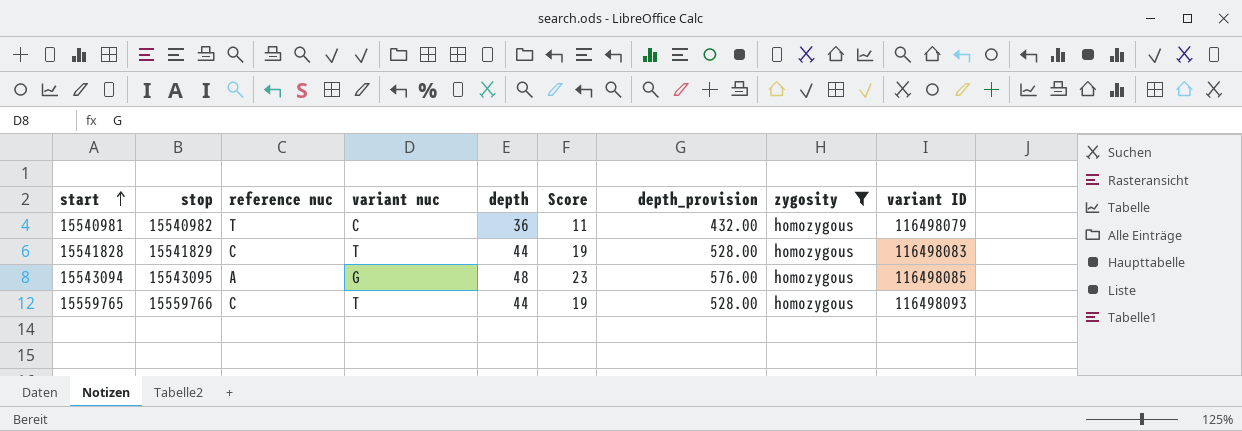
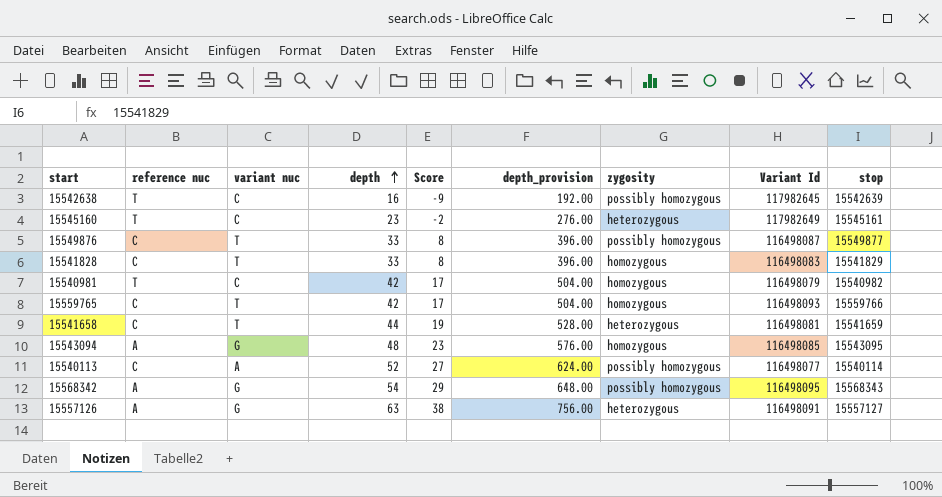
filter: zygosity = homozygous -> none
row order: start ascending -> depth ascending
column name: variant ID -> Variant Id
column stop | position: 2 -> 9
15541828 | depth: 44 -> 33
15541828 | Score: 19 -> 8
15541828 | depth_provision: 528.00 -> 396.00
15540981 | depth: 36 -> 42
15540981 | Score: 11 -> 17
15540981 | depth_provision: 432.00 -> 504.00
15559765 | depth: 44 -> 42
15559765 | Score: 19 -> 17
15559765 | depth_provision: 528.00 -> 504.00

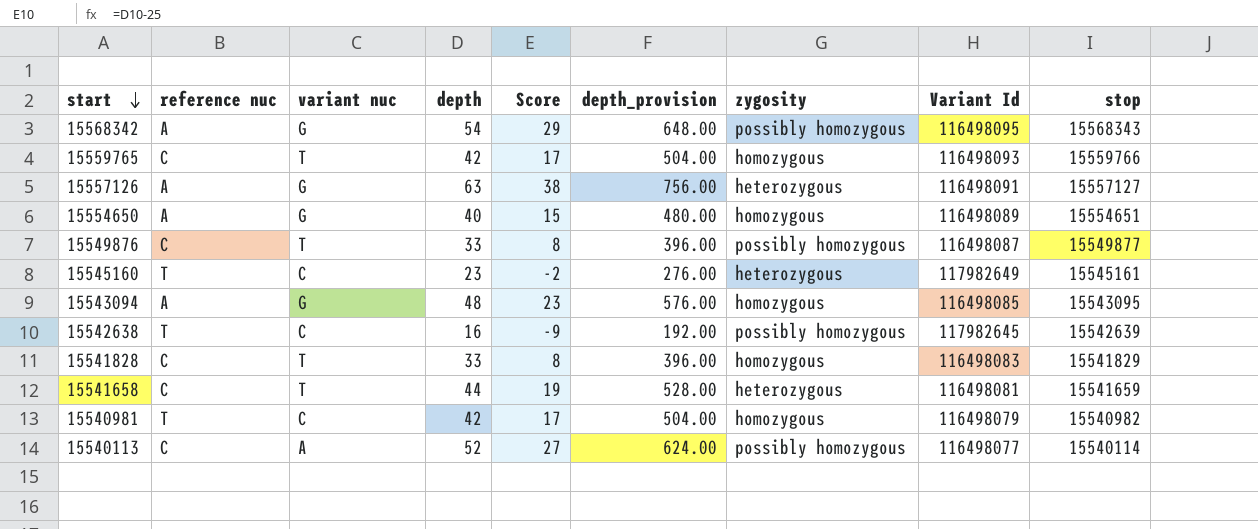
row order: depth ascending -> start descending
row 15554650: none -> A | G | 40 | 15 | 480.00 | homozygous | 116498089 | 15554651

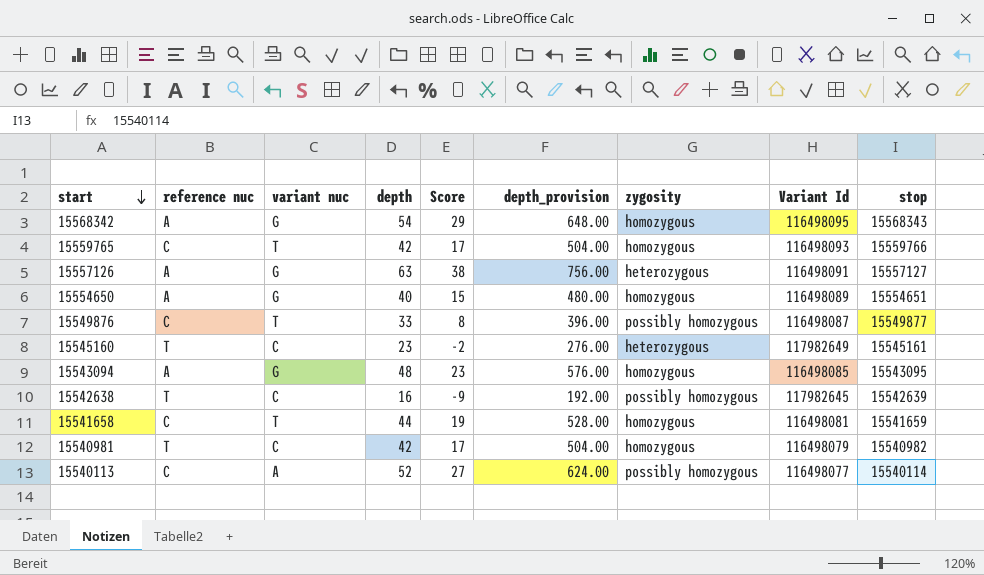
row 15541828: C | T | 33 | 8 | 396.00 | homozygous | 116498083 | 15541829 -> none
15568342 | zygosity: possibly homozygous -> homozygous
15541658 | zygosity: heterozygous -> homozygous

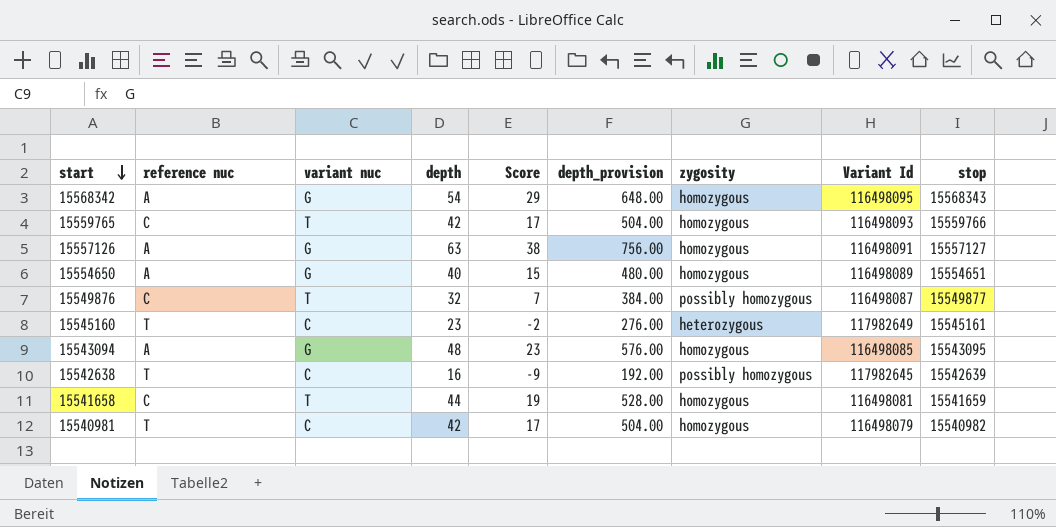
row 15540113: C | A | 52 | 27 | 624.00 | possibly homozygous | 116498077 | 15540114 -> none
15557126 | zygosity: heterozygous -> homozygous
15549876 | depth: 33 -> 32
15549876 | Score: 8 -> 7
15549876 | depth_provision: 396.00 -> 384.00

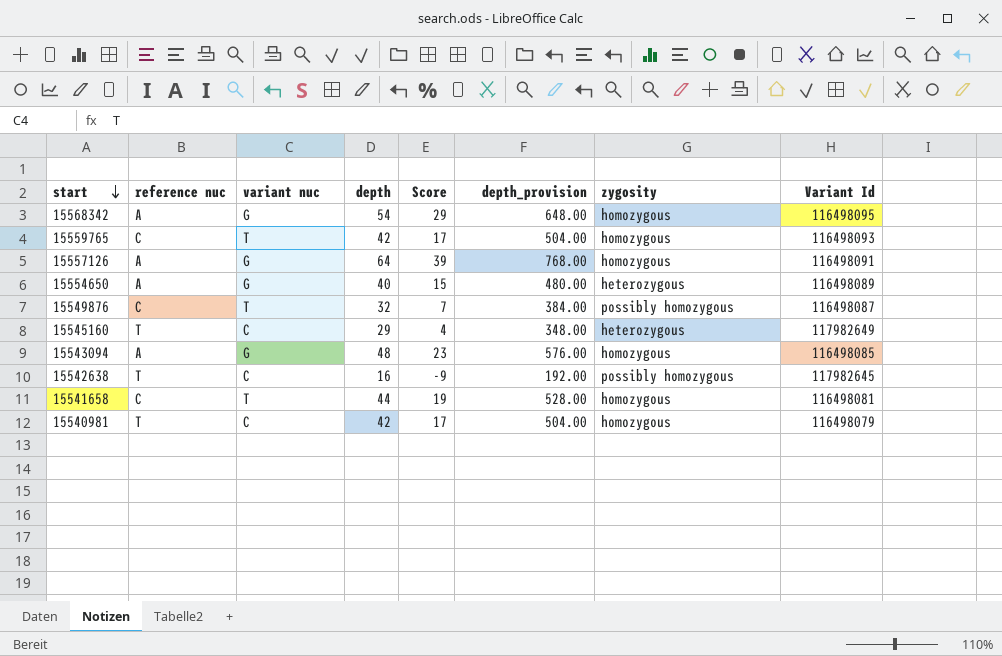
column stop | position: 9 -> none
15557126 | depth: 63 -> 64
15557126 | Score: 38 -> 39
15557126 | depth_provision: 756.00 -> 768.00
15554650 | zygosity: homozygous -> heterozygous
15545160 | depth: 23 -> 29
15545160 | Score: -2 -> 4
15545160 | depth_provision: 276.00 -> 348.00

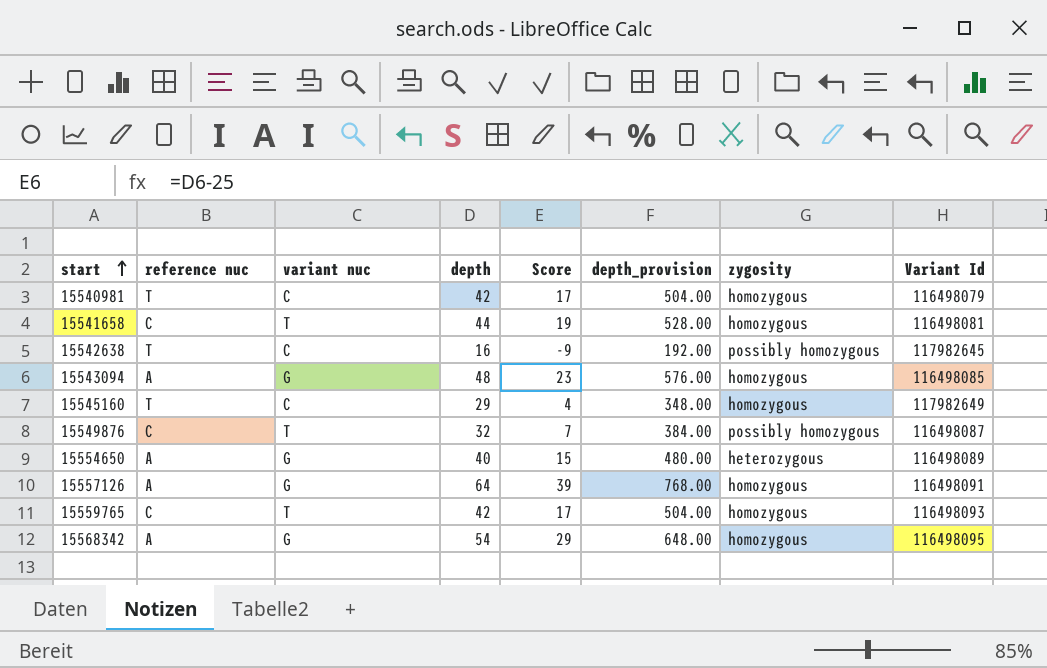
row order: start descending -> start ascending
15545160 | zygosity: heterozygous -> homozygous

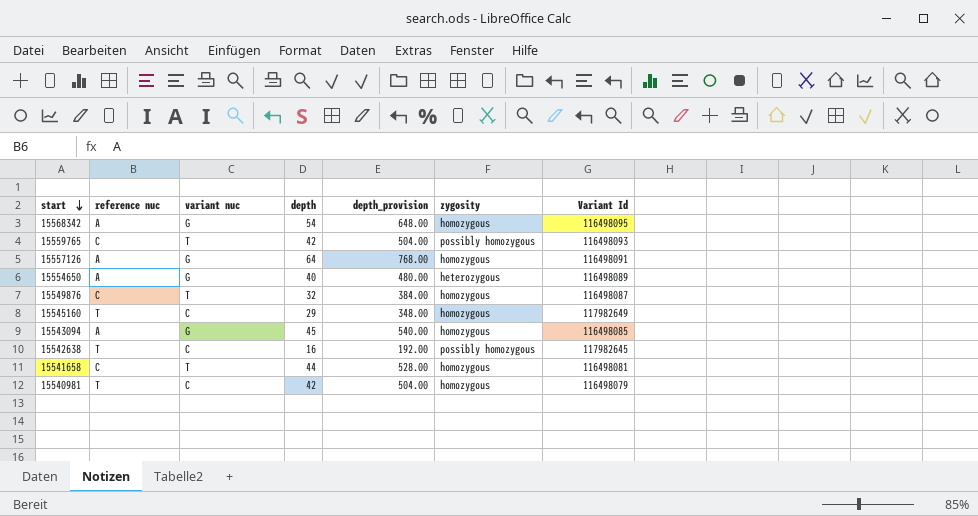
row order: start ascending -> start descending
column Score | formula: [depth] - 25 -> none
15559765 | zygosity: homozygous -> possibly homozygous
15549876 | zygosity: possibly homozygous -> homozygous
15543094 | depth: 48 -> 45
15543094 | depth_provision: 576.00 -> 540.00

